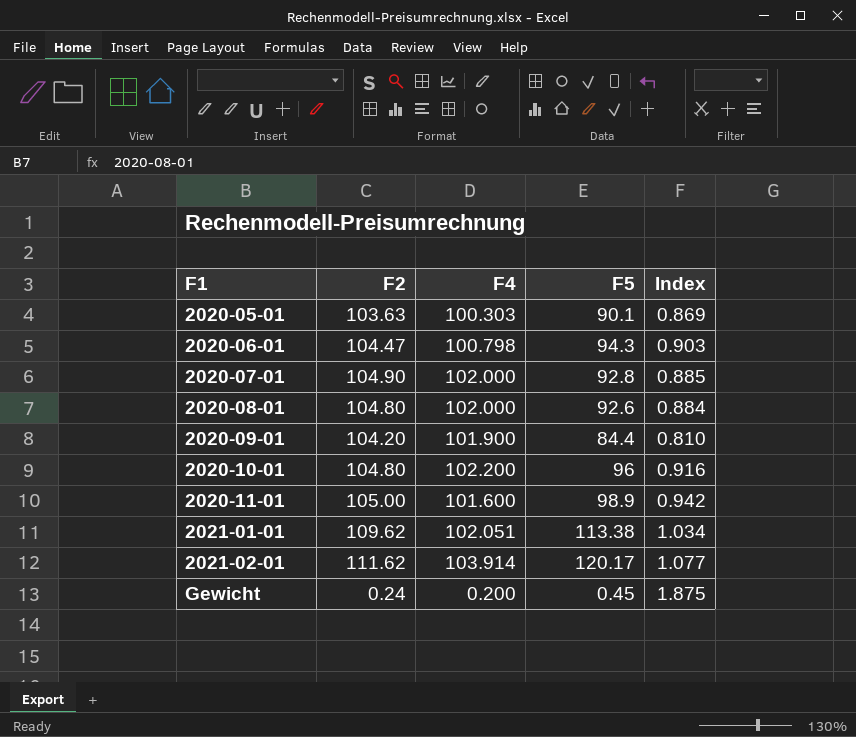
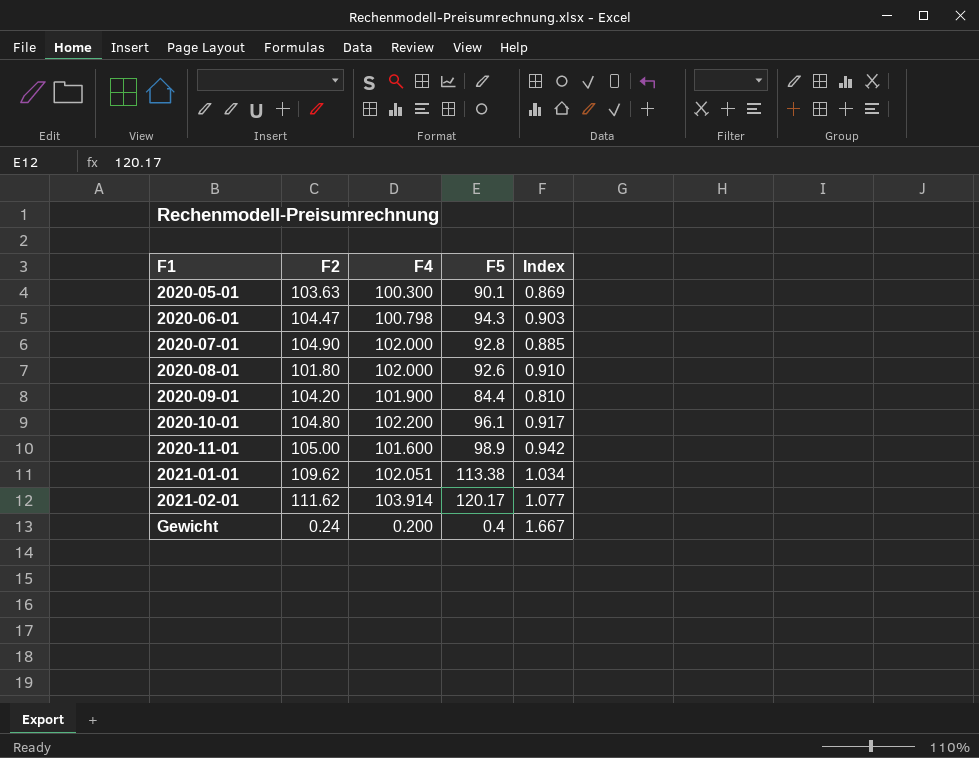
2020-05-01 | F4: 100.303 -> 100.300
2020-08-01 | F2: 104.80 -> 101.80
2020-08-01 | Index: 0.884 -> 0.910
2020-10-01 | F5: 96 -> 96.1
2020-10-01 | Index: 0.916 -> 0.917
Gewicht | F5: 0.45 -> 0.4
Gewicht | Index: 1.875 -> 1.667

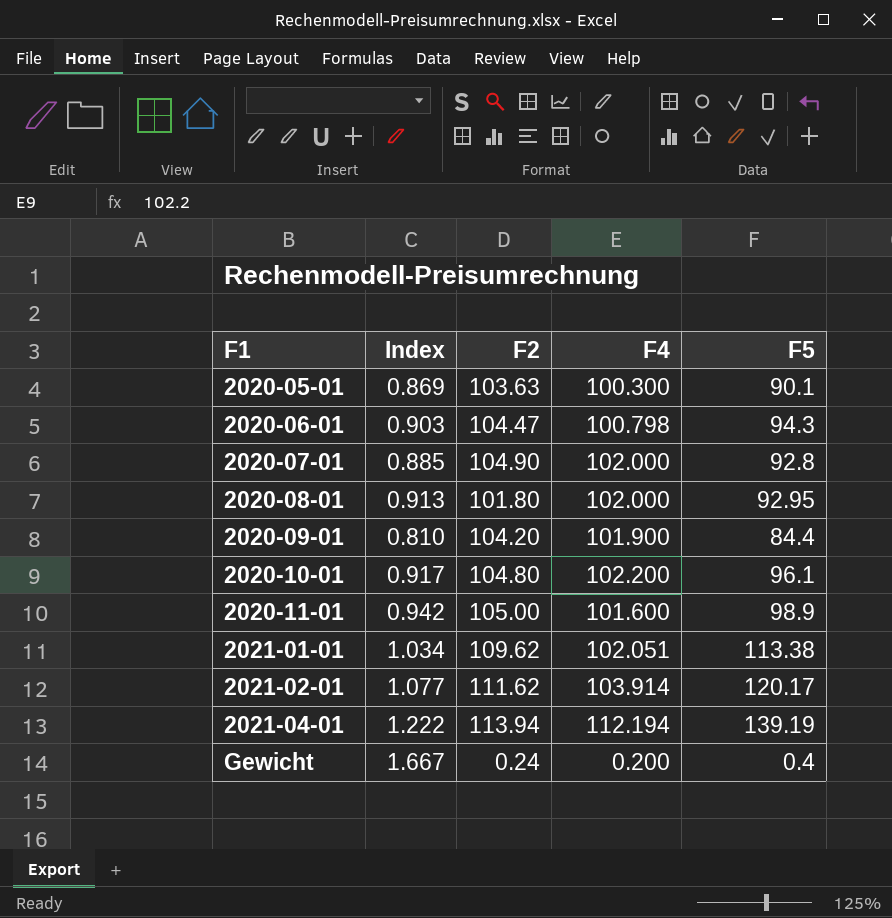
column Index | position: 5 -> 2
2020-08-01 | Index: 0.910 -> 0.913
2020-08-01 | F5: 92.6 -> 92.95
row 2021-04-01: none -> 1.222 | 113.94 | 112.194 | 139.19

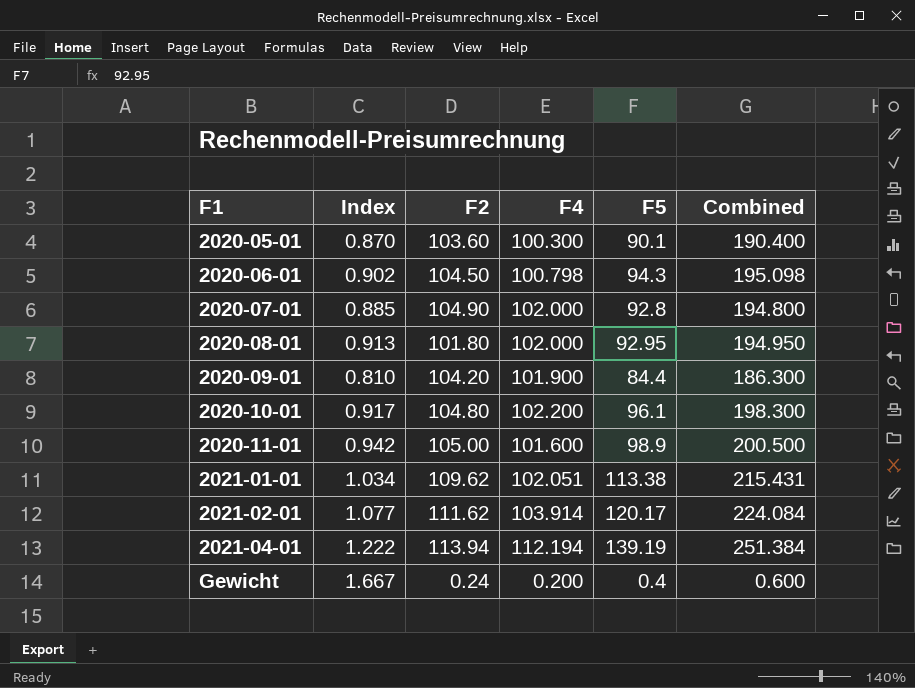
column Combined | formula: none -> [F4] + [F5]
2020-05-01 | Index: 0.869 -> 0.870
2020-05-01 | F2: 103.63 -> 103.60
2020-06-01 | Index: 0.903 -> 0.902
2020-06-01 | F2: 104.47 -> 104.50

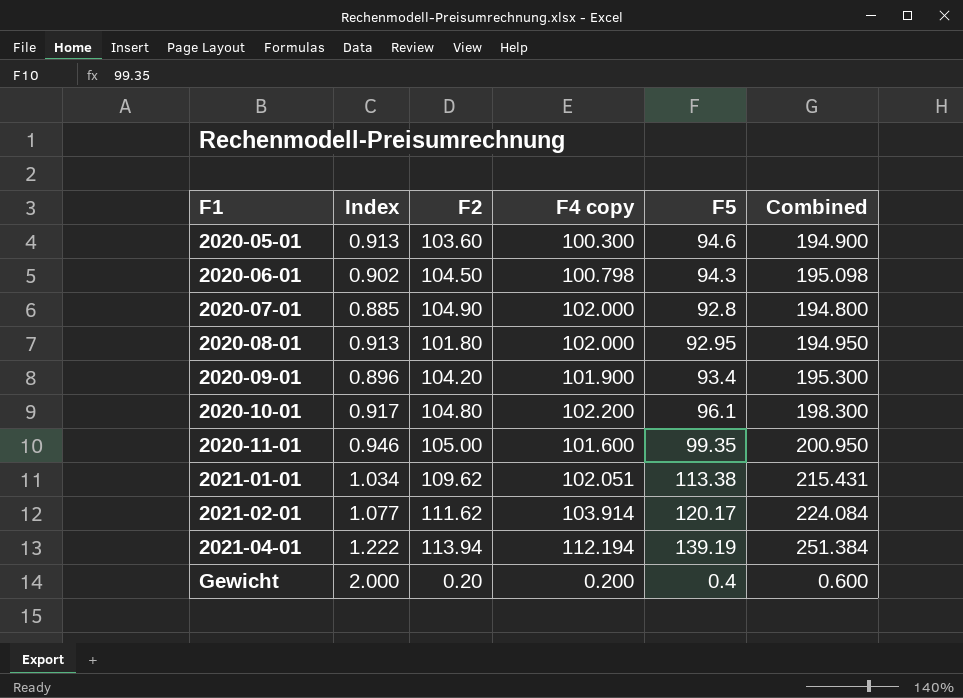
column name: F4 -> F4 copy
2020-05-01 | Index: 0.870 -> 0.913
2020-05-01 | F5: 90.1 -> 94.6
2020-05-01 | Combined: 190.400 -> 194.900
2020-09-01 | Index: 0.810 -> 0.896
2020-09-01 | F5: 84.4 -> 93.4
2020-09-01 | Combined: 186.300 -> 195.300
2020-11-01 | Index: 0.942 -> 0.946
2020-11-01 | F5: 98.9 -> 99.35
2020-11-01 | Combined: 200.500 -> 200.950
Gewicht | Index: 1.667 -> 2.000
Gewicht | F2: 0.24 -> 0.20

